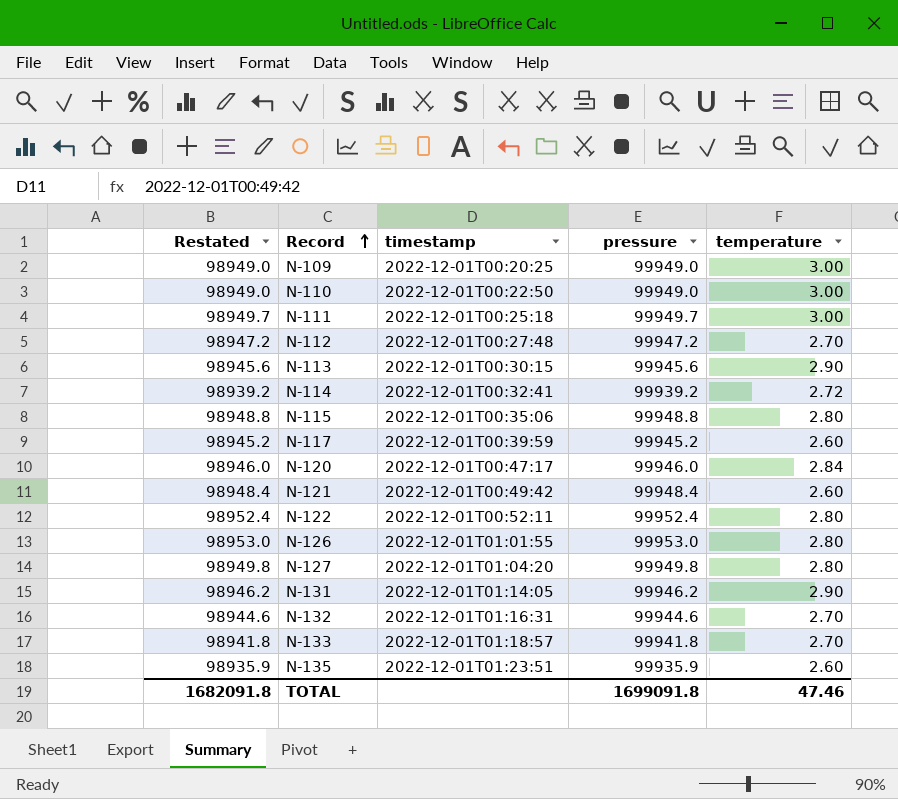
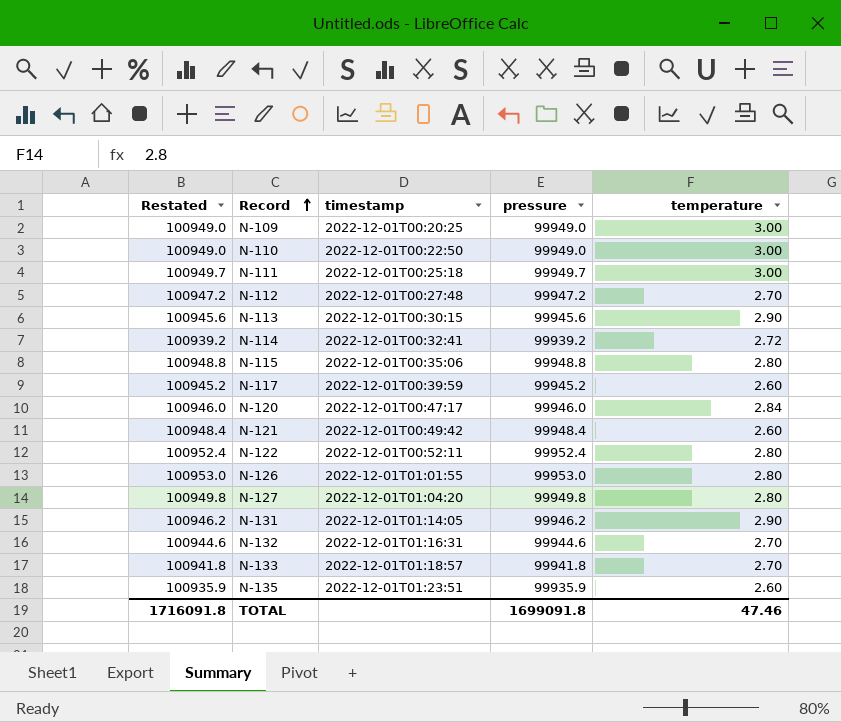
column Restated | formula: [pressure] - 1000 -> [pressure] + 1000
TOTAL | Restated: 1682091.8 -> 1716091.8

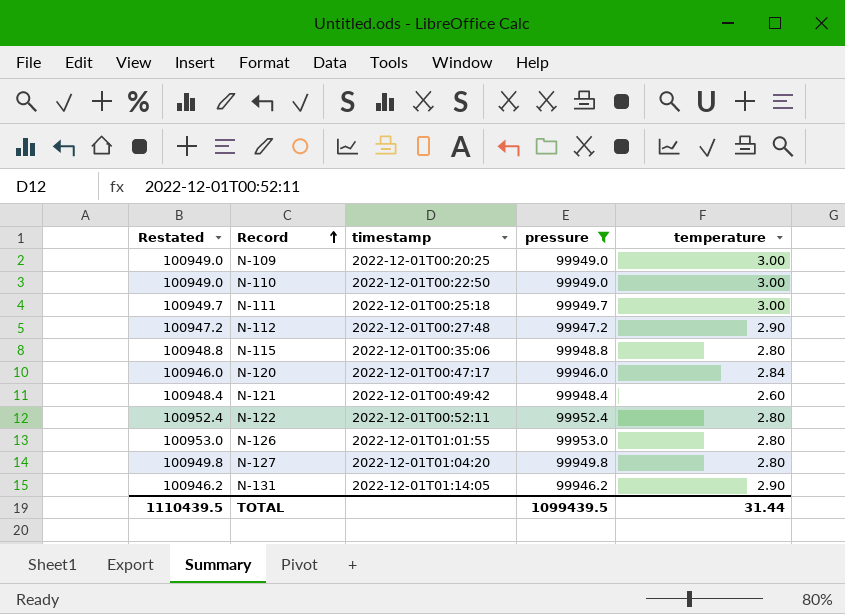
filter: none -> pressure >= 99946.0
N-112 | temperature: 2.70 -> 2.90
TOTAL | Restated: 1716091.8 -> 1110439.5
TOTAL | pressure: 1699091.8 -> 1099439.5
TOTAL | temperature: 47.46 -> 31.44

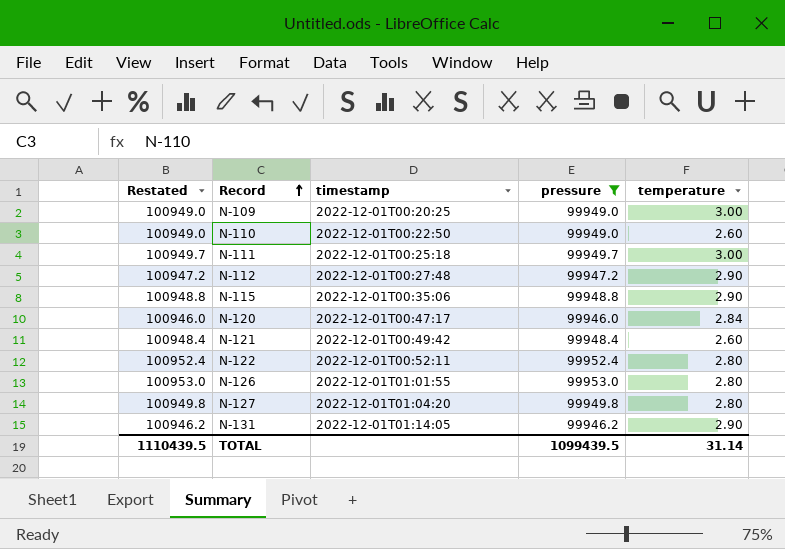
N-110 | temperature: 3.00 -> 2.60
N-115 | temperature: 2.80 -> 2.90
TOTAL | temperature: 31.44 -> 31.14

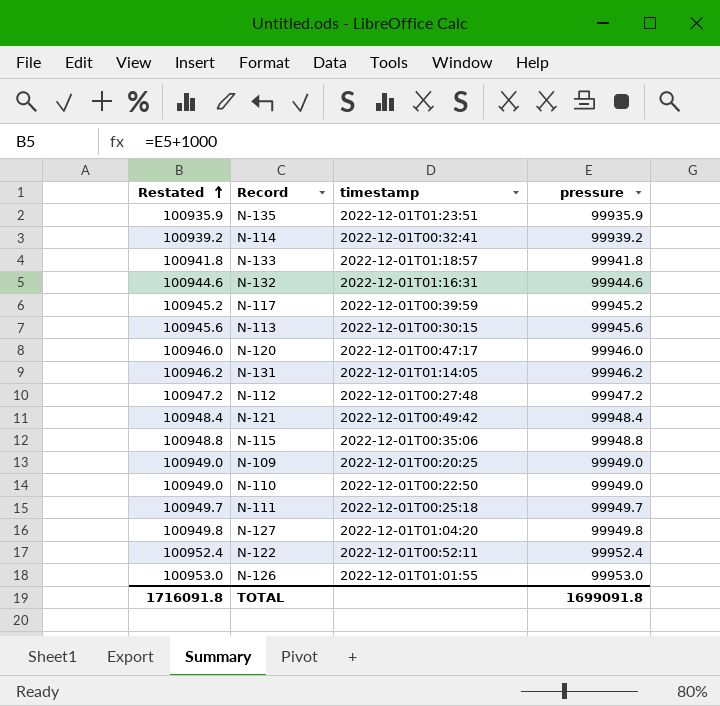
filter: pressure >= 99946.0 -> none
row order: Record ascending -> Restated ascending
column temperature | position: 5 -> none
TOTAL | Restated: 1110439.5 -> 1716091.8
TOTAL | pressure: 1099439.5 -> 1699091.8

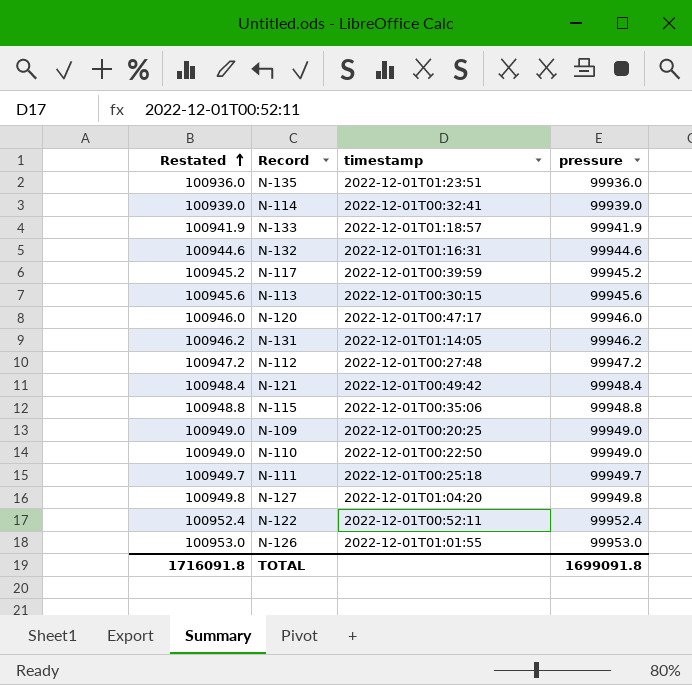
N-135 | Restated: 100935.9 -> 100936.0
N-135 | pressure: 99935.9 -> 99936.0
N-114 | Restated: 100939.2 -> 100939.0
N-114 | pressure: 99939.2 -> 99939.0
N-133 | Restated: 100941.8 -> 100941.9
N-133 | pressure: 99941.8 -> 99941.9

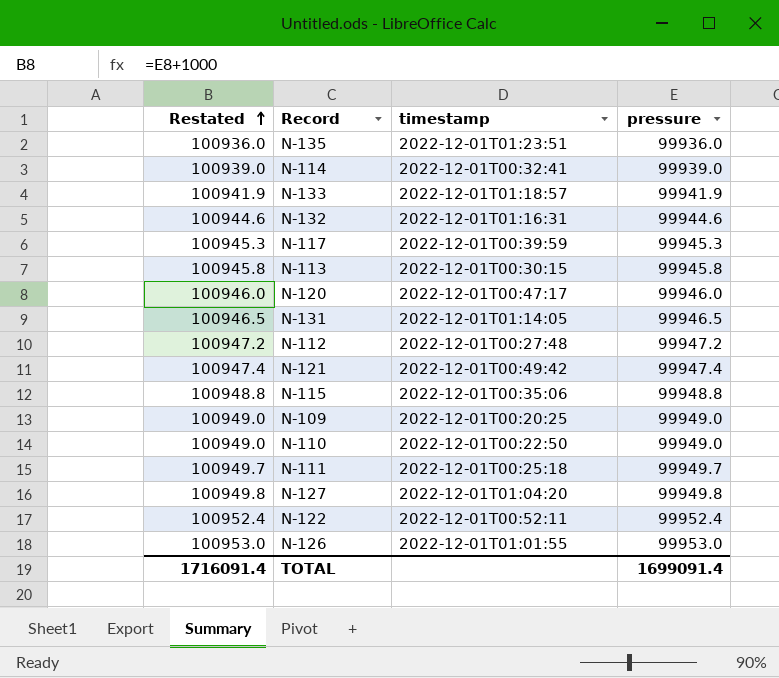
N-117 | Restated: 100945.2 -> 100945.3
N-117 | pressure: 99945.2 -> 99945.3
N-113 | Restated: 100945.6 -> 100945.8
N-113 | pressure: 99945.6 -> 99945.8
N-131 | Restated: 100946.2 -> 100946.5
N-131 | pressure: 99946.2 -> 99946.5
N-121 | Restated: 100948.4 -> 100947.4
N-121 | pressure: 99948.4 -> 99947.4
TOTAL | Restated: 1716091.8 -> 1716091.4
TOTAL | pressure: 1699091.8 -> 1699091.4

